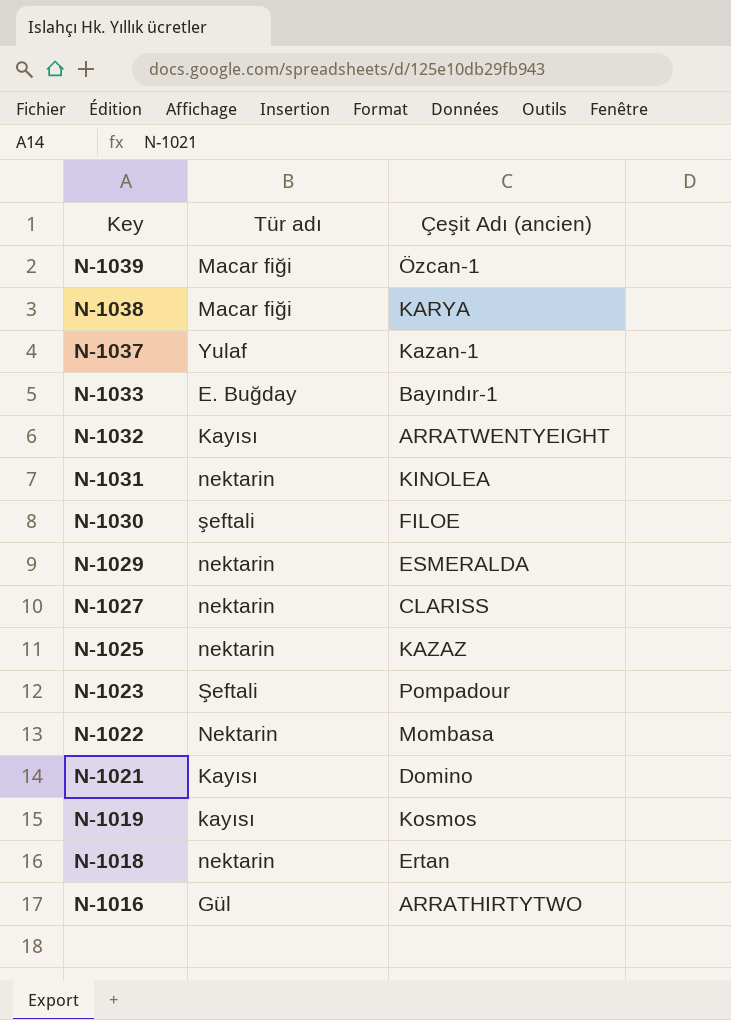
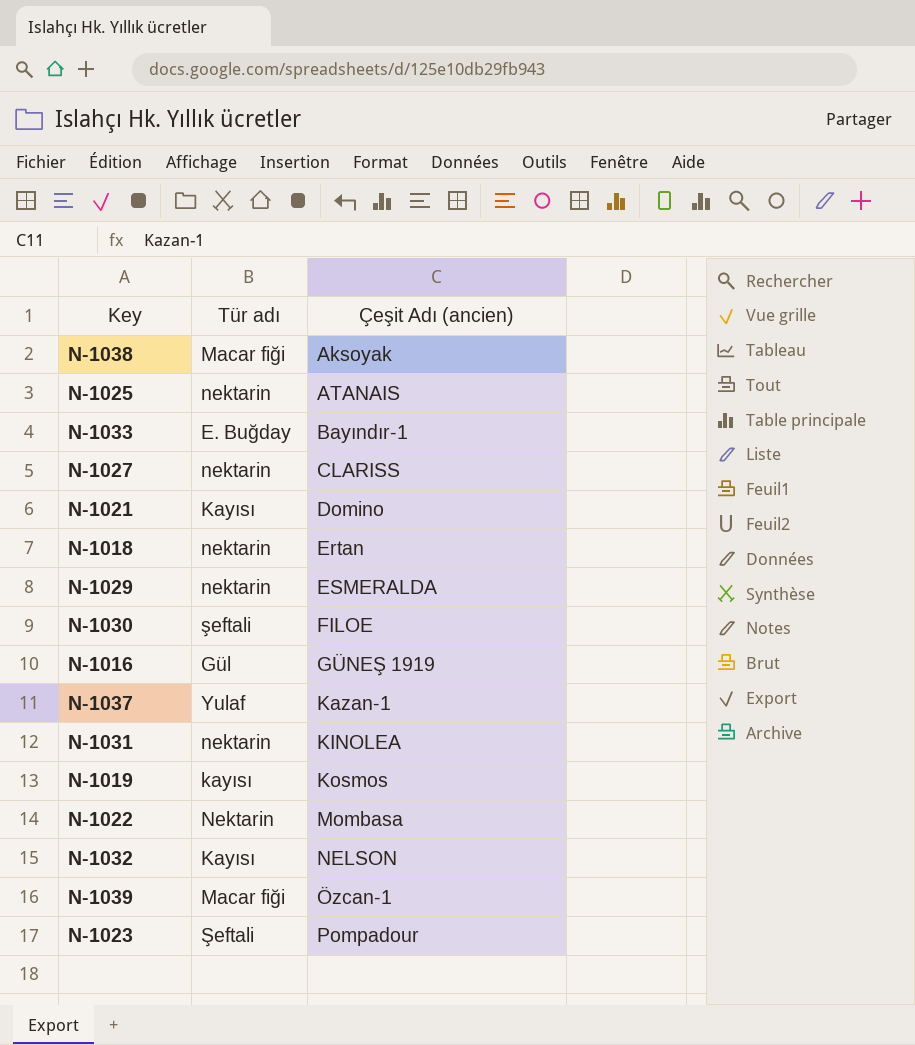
row order: Key descending -> Çeşit Adı (ancien) ascending
N-1038 | Çeşit Adı (ancien): KARYA -> Aksoyak
N-1025 | Çeşit Adı (ancien): KAZAZ -> ATANAIS
N-1016 | Çeşit Adı (ancien): ARRATHIRTYTWO -> GÜNEŞ 1919
N-1032 | Çeşit Adı (ancien): ARRATWENTYEIGHT -> NELSON

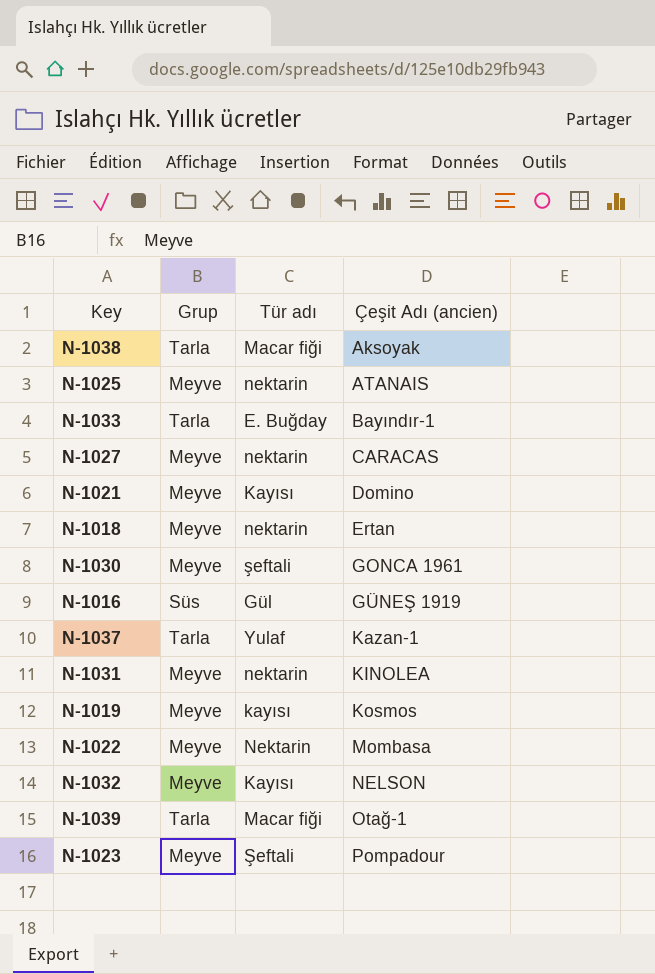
column Grup | position: none -> 2
row N-1029: nektarin | ESMERALDA -> none
N-1027 | Çeşit Adı (ancien): CLARISS -> CARACAS
N-1030 | Çeşit Adı (ancien): FILOE -> GONCA 1961
N-1039 | Çeşit Adı (ancien): Özcan-1 -> Otağ-1

